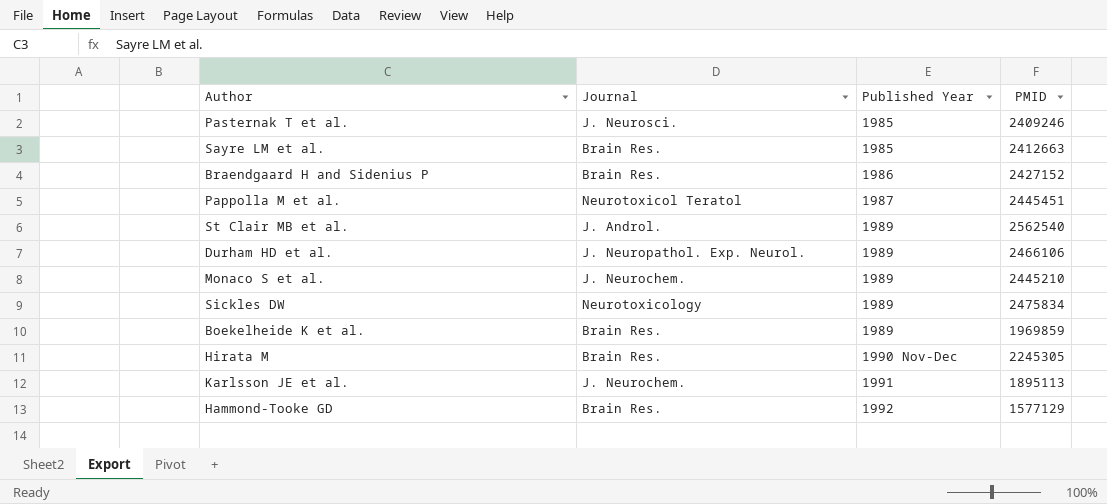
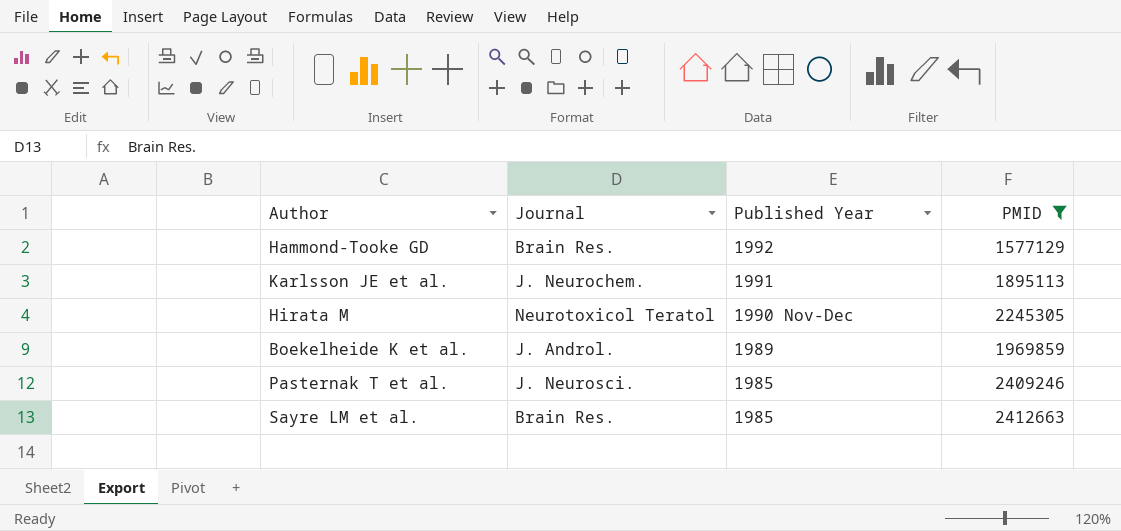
filter: none -> PMID <= 2412663
row order: Published Year ascending -> Published Year descending
Hirata M | Journal: Brain Res. -> Neurotoxicol Teratol
Boekelheide K et al. | Journal: Brain Res. -> J. Androl.

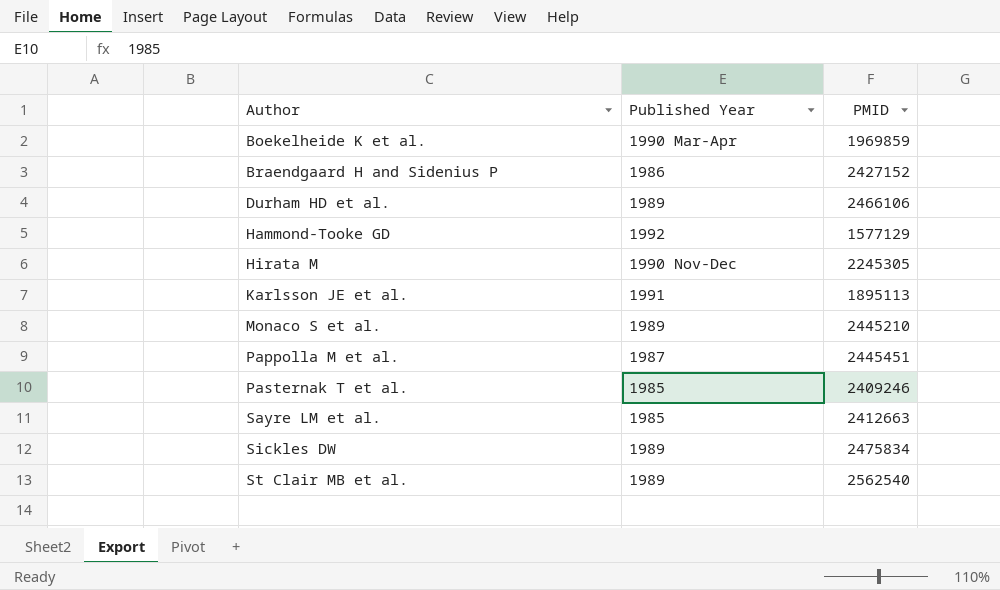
filter: PMID <= 2412663 -> none
row order: Published Year descending -> Author ascending
column Journal | position: 2 -> none
Boekelheide K et al. | Published Year: 1989 -> 1990 Mar-Apr

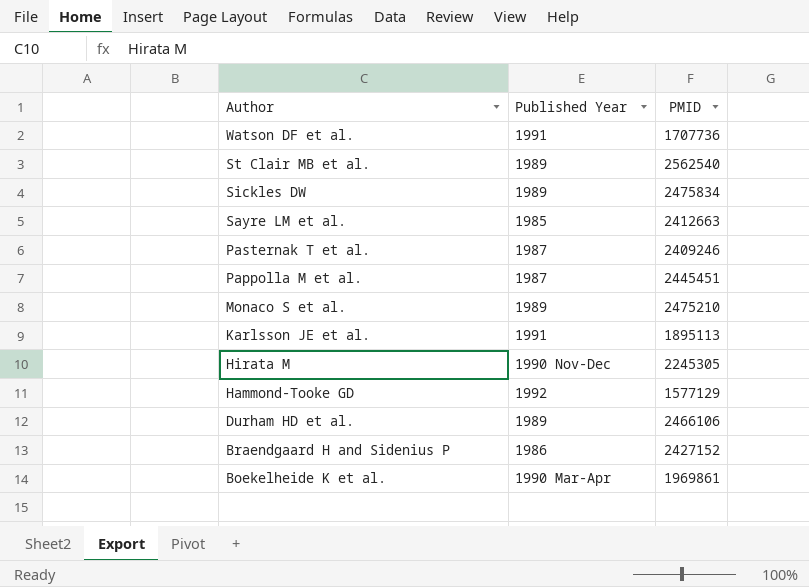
row order: Author ascending -> Author descending
row Watson DF et al.: none -> 1991 | 1707736
Pasternak T et al. | Published Year: 1985 -> 1987
Monaco S et al. | PMID: 2445210 -> 2475210
Boekelheide K et al. | PMID: 1969859 -> 1969861

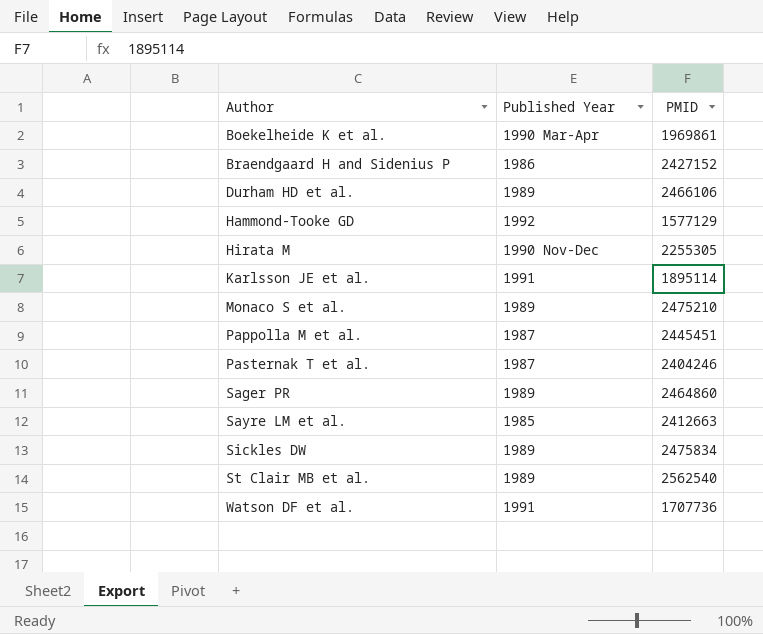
row order: Author descending -> Author ascending
Hirata M | PMID: 2245305 -> 2255305
Karlsson JE et al. | PMID: 1895113 -> 1895114
Pasternak T et al. | PMID: 2409246 -> 2404246
row Sager PR: none -> 1989 | 2464860

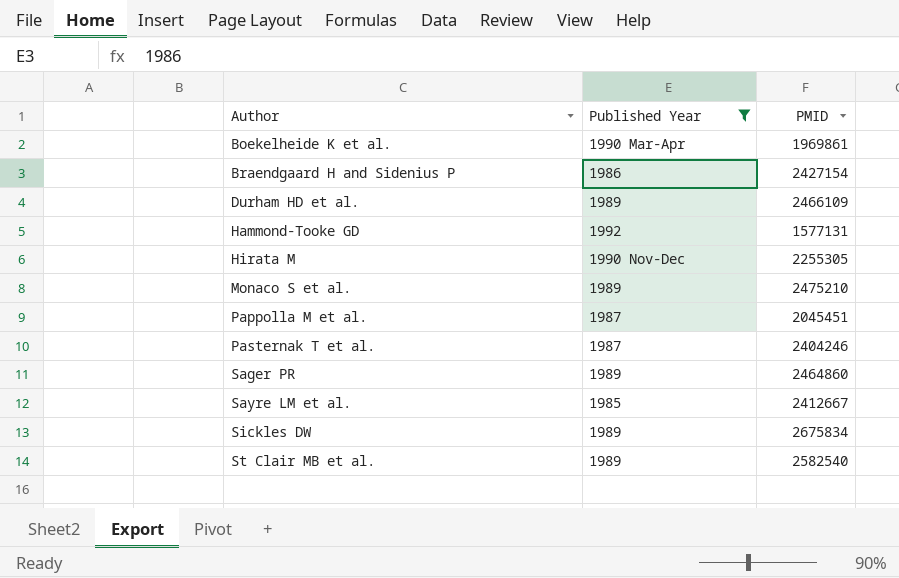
filter: none -> Published Year != 1991
Braendgaard H and Sidenius P | PMID: 2427152 -> 2427154
Durham HD et al. | PMID: 2466106 -> 2466109
Hammond-Tooke GD | PMID: 1577129 -> 1577131
Pappolla M et al. | PMID: 2445451 -> 2045451
Sayre LM et al. | PMID: 2412663 -> 2412667
Sickles DW | PMID: 2475834 -> 2675834
St Clair MB et al. | PMID: 2562540 -> 2582540

